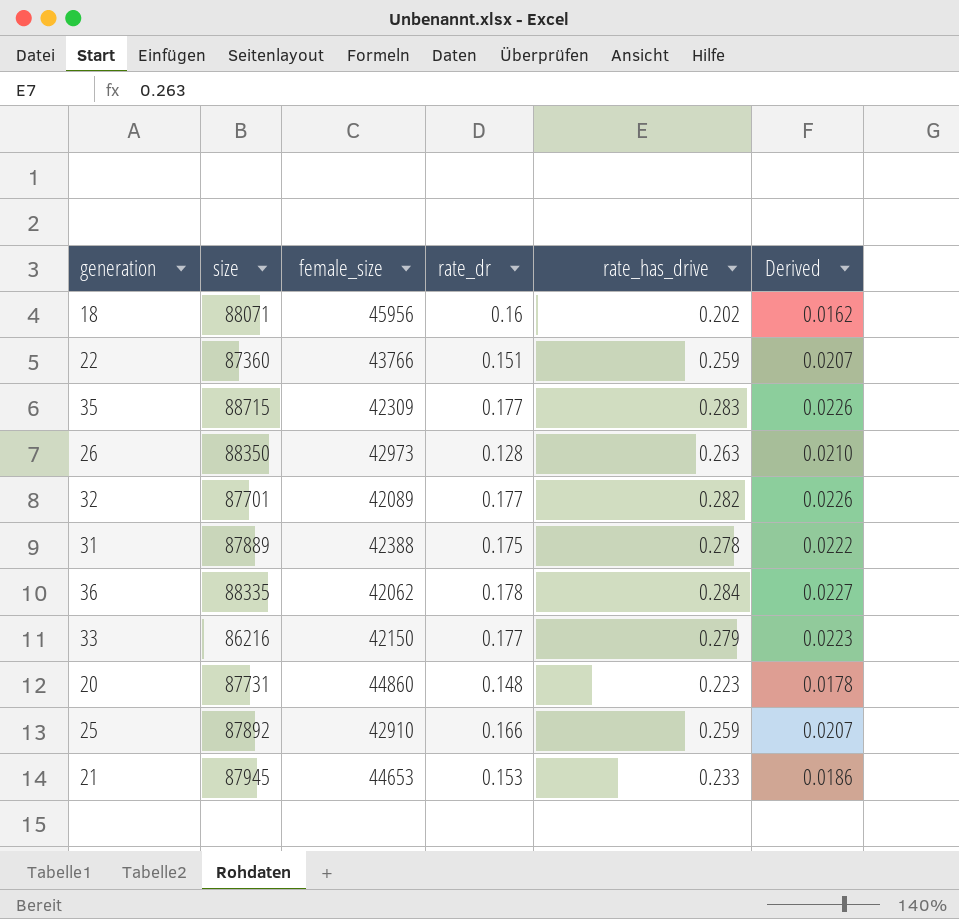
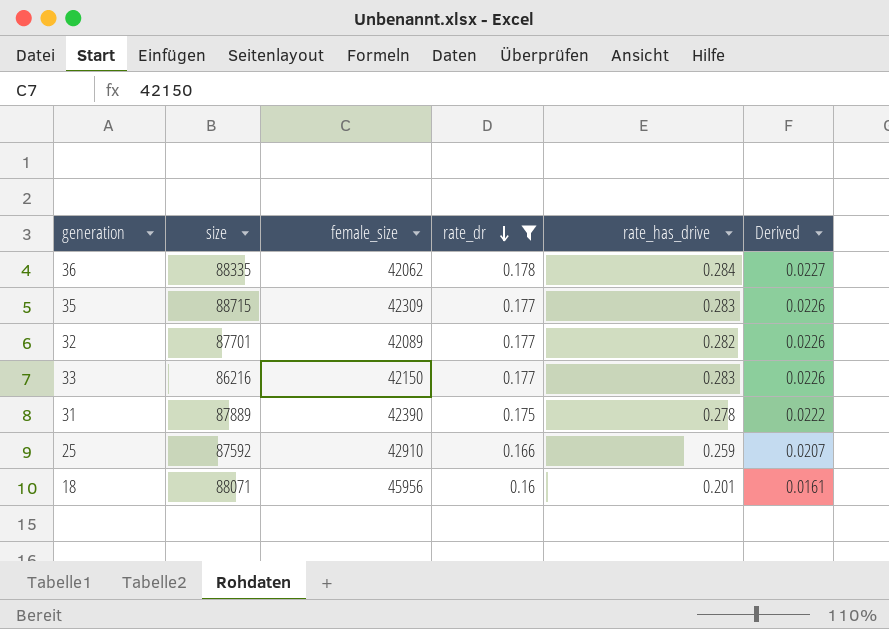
filter: none -> rate_dr >= 0.16
row order: none -> rate_dr descending
33 | rate_has_drive: 0.279 -> 0.283
33 | Derived: 0.0223 -> 0.0226
31 | female_size: 42388 -> 42390
25 | size: 87892 -> 87592
18 | rate_has_drive: 0.202 -> 0.201
18 | Derived: 0.0162 -> 0.0161

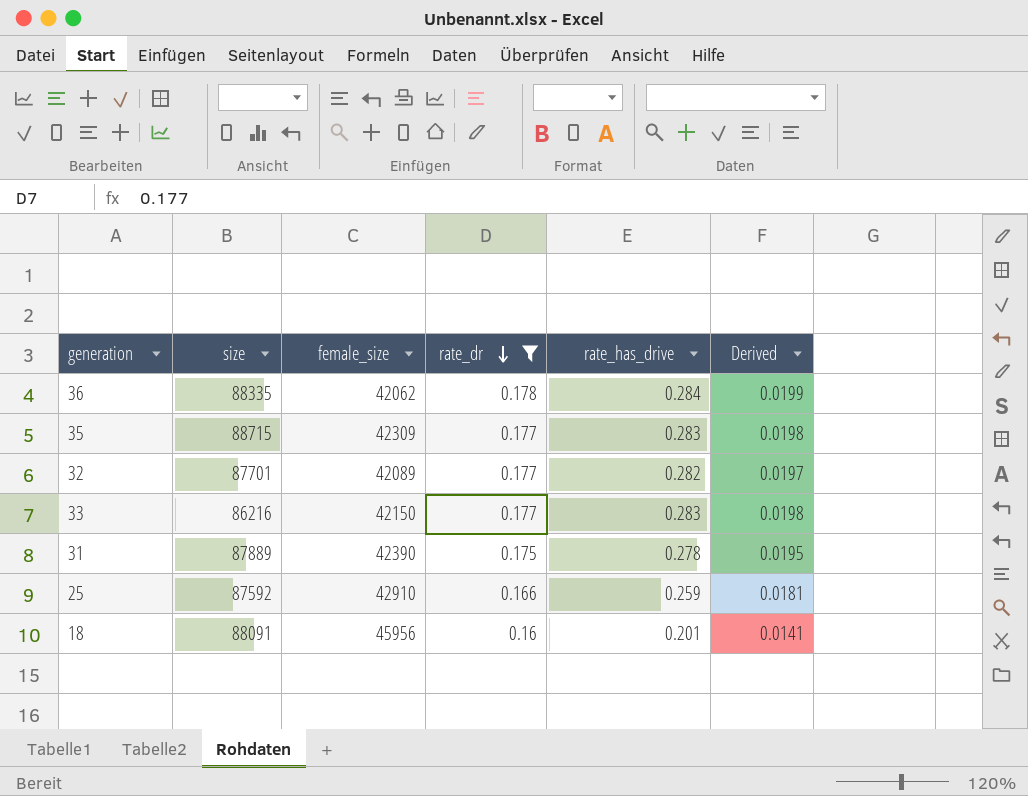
column Derived | formula: [rate_has_drive] * 0.08 -> [rate_has_drive] * 0.07
18 | size: 88071 -> 88091

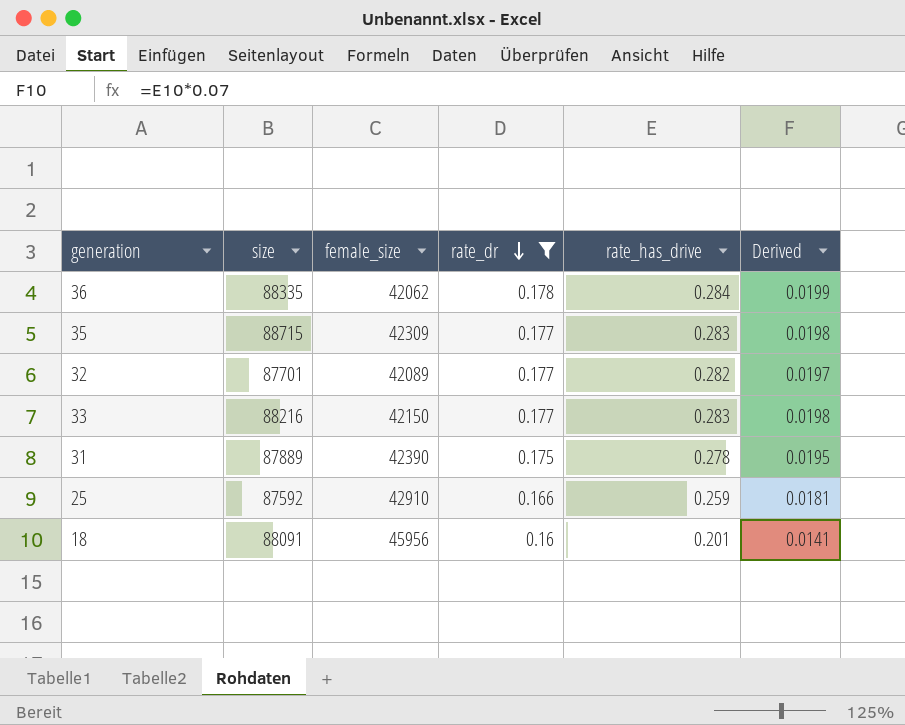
33 | size: 86216 -> 88216

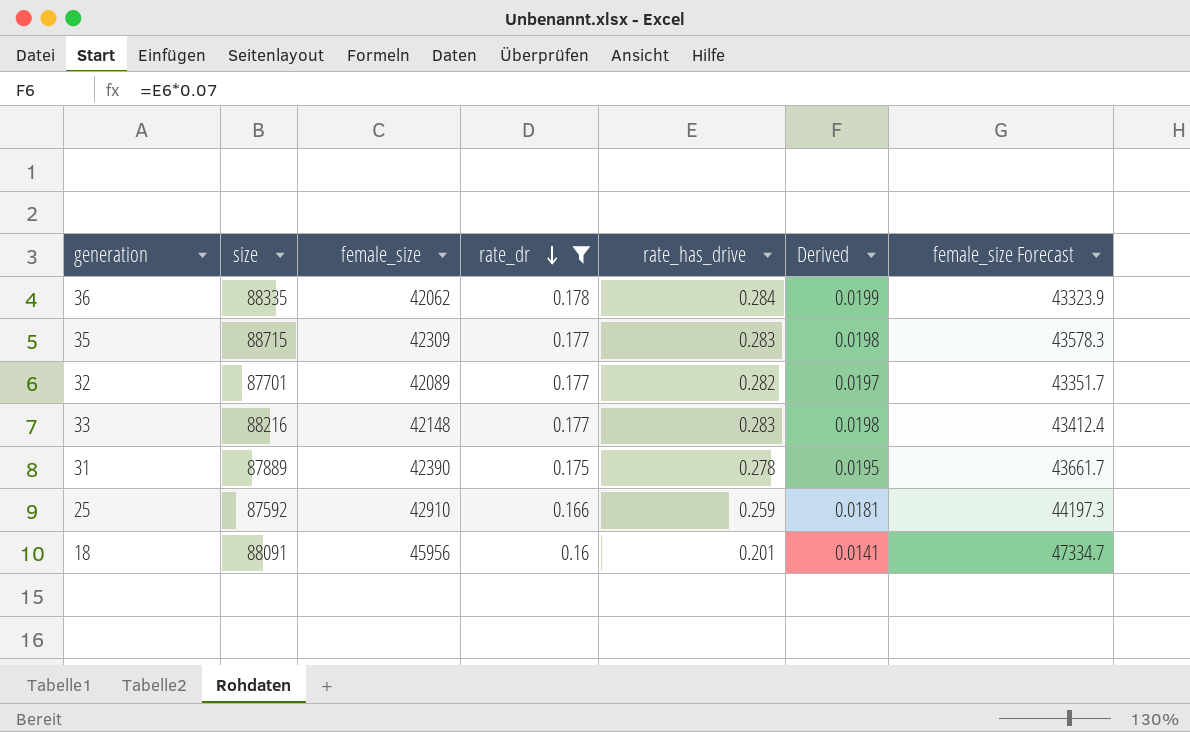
column female_size Forecast | formula: none -> [female_size] * 1.03
33 | female_size: 42150 -> 42148

